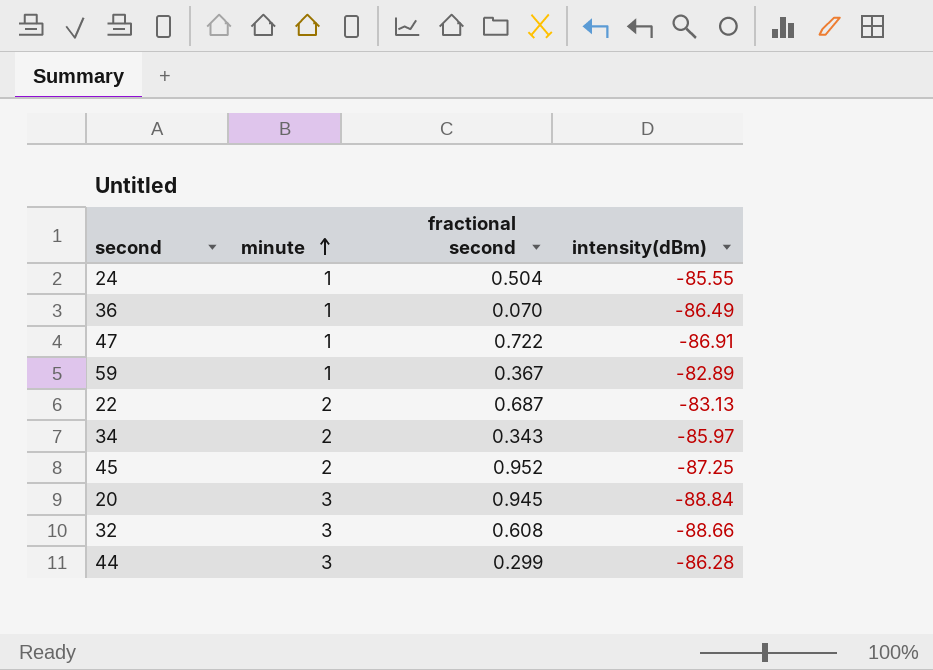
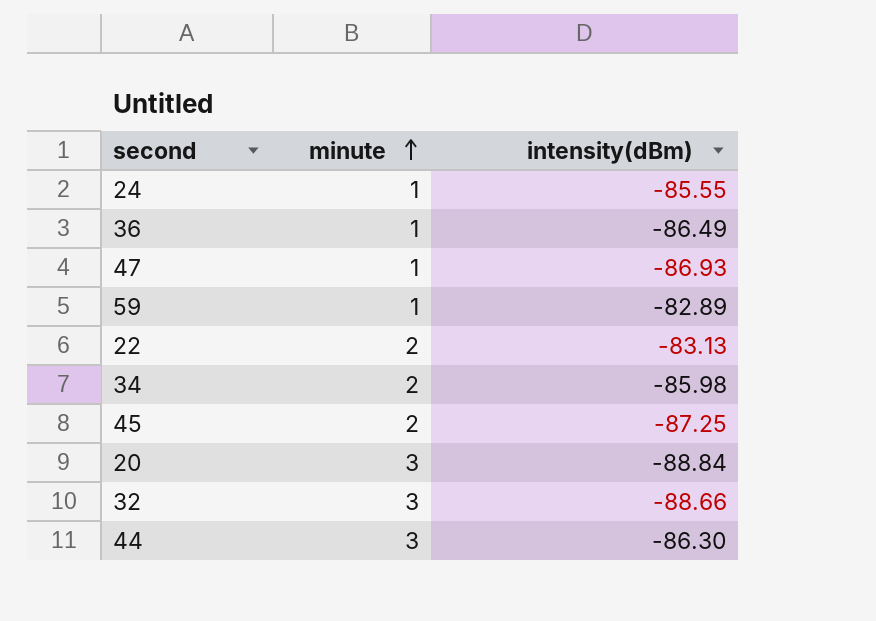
column fractional second | position: 3 -> none
47 | intensity(dBm): -86.91 -> -86.93
34 | intensity(dBm): -85.97 -> -85.98
44 | intensity(dBm): -86.28 -> -86.30

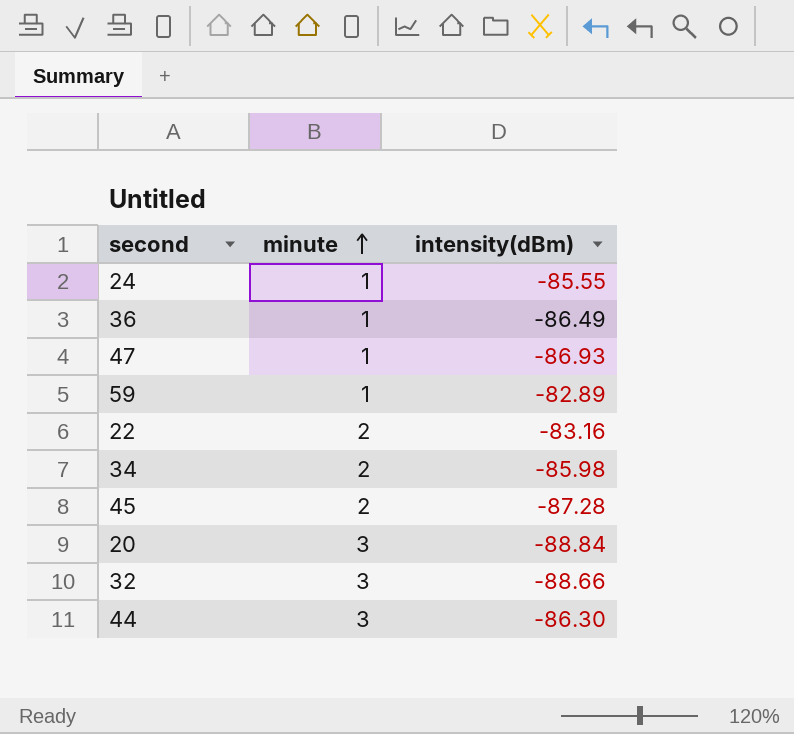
22 | intensity(dBm): -83.13 -> -83.16
45 | intensity(dBm): -87.25 -> -87.28

